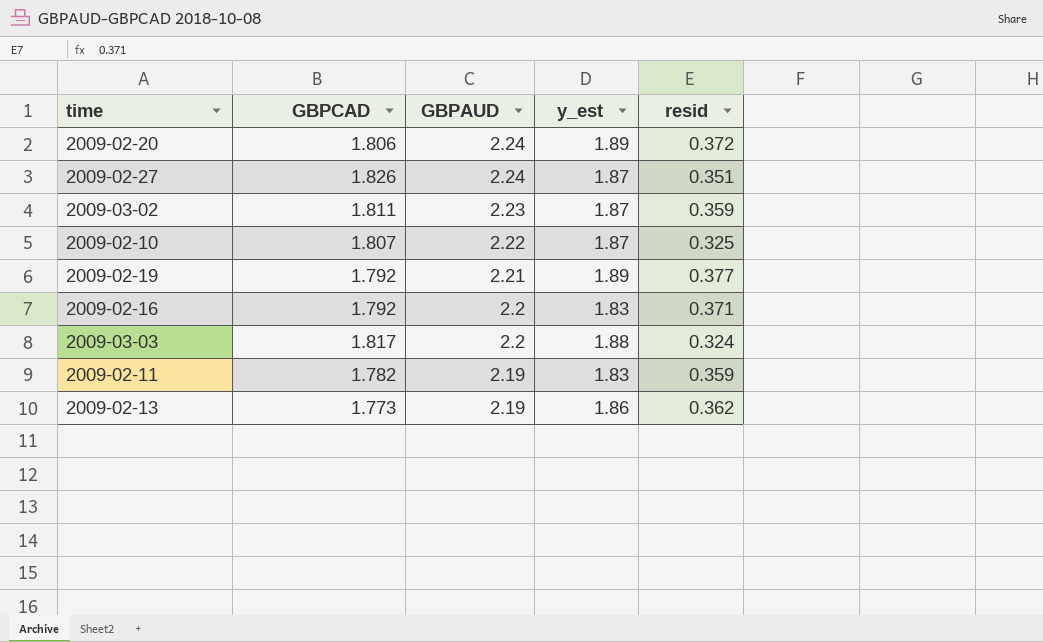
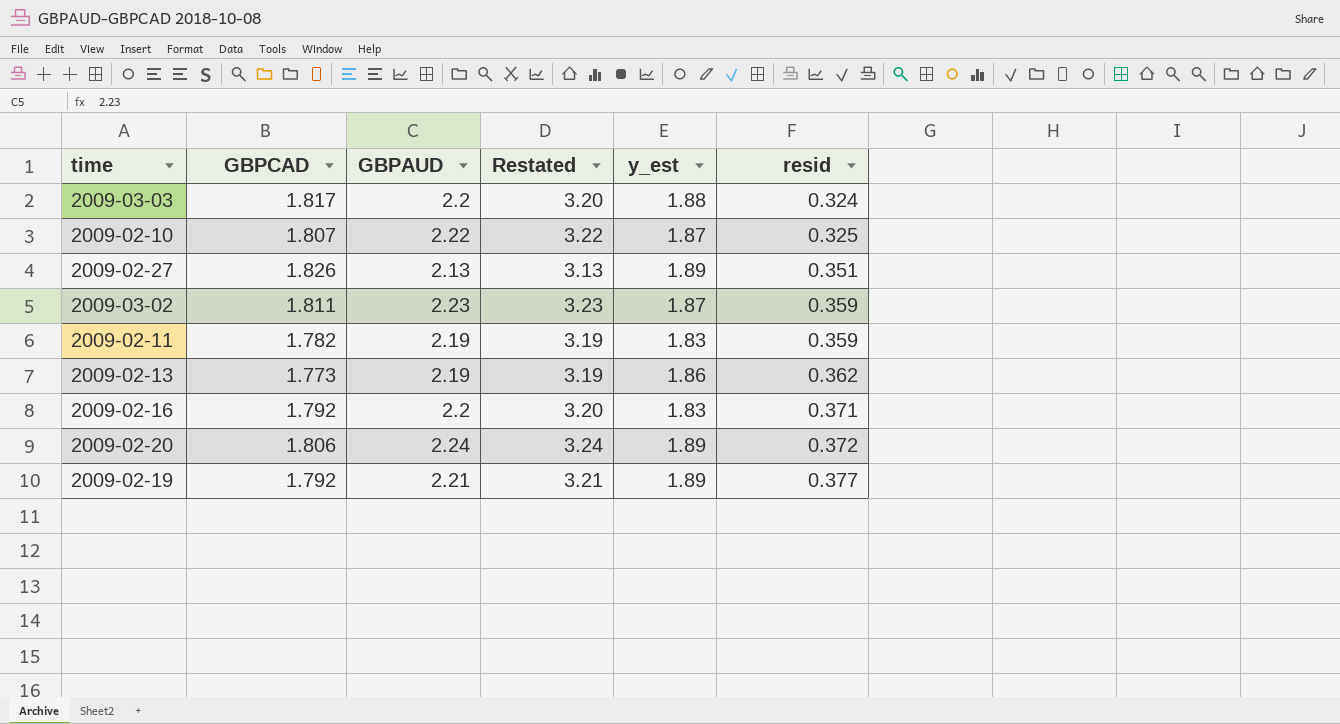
row order: GBPAUD descending -> resid ascending
column Restated | formula: none -> [GBPAUD] + 1
2009-02-27 | GBPAUD: 2.24 -> 2.13
2009-02-27 | y_est: 1.87 -> 1.89

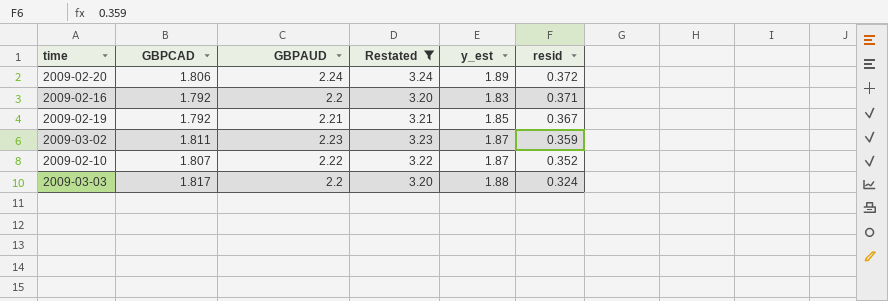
filter: none -> Restated >= 3.20
row order: resid ascending -> resid descending
2009-02-19 | y_est: 1.89 -> 1.85
2009-02-19 | resid: 0.377 -> 0.367
2009-02-10 | resid: 0.325 -> 0.352

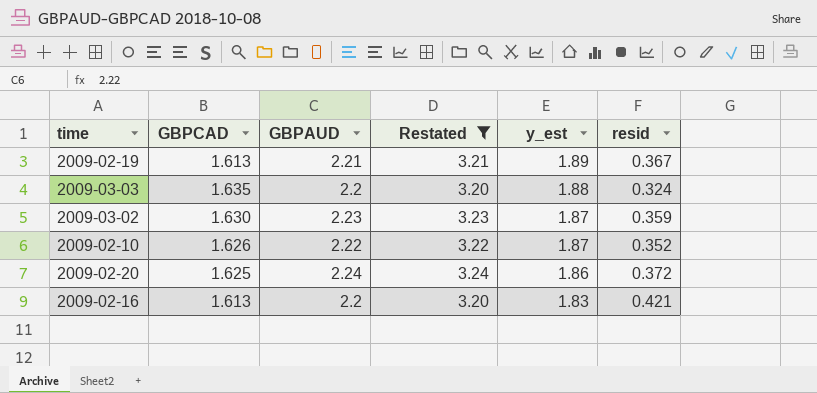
row order: resid descending -> y_est descending
2009-02-19 | GBPCAD: 1.792 -> 1.613
2009-02-19 | y_est: 1.85 -> 1.89
2009-03-03 | GBPCAD: 1.817 -> 1.635
2009-03-02 | GBPCAD: 1.811 -> 1.630
2009-02-10 | GBPCAD: 1.807 -> 1.626
2009-02-20 | GBPCAD: 1.806 -> 1.625
2009-02-20 | y_est: 1.89 -> 1.86
2009-02-16 | GBPCAD: 1.792 -> 1.613
2009-02-16 | resid: 0.371 -> 0.421

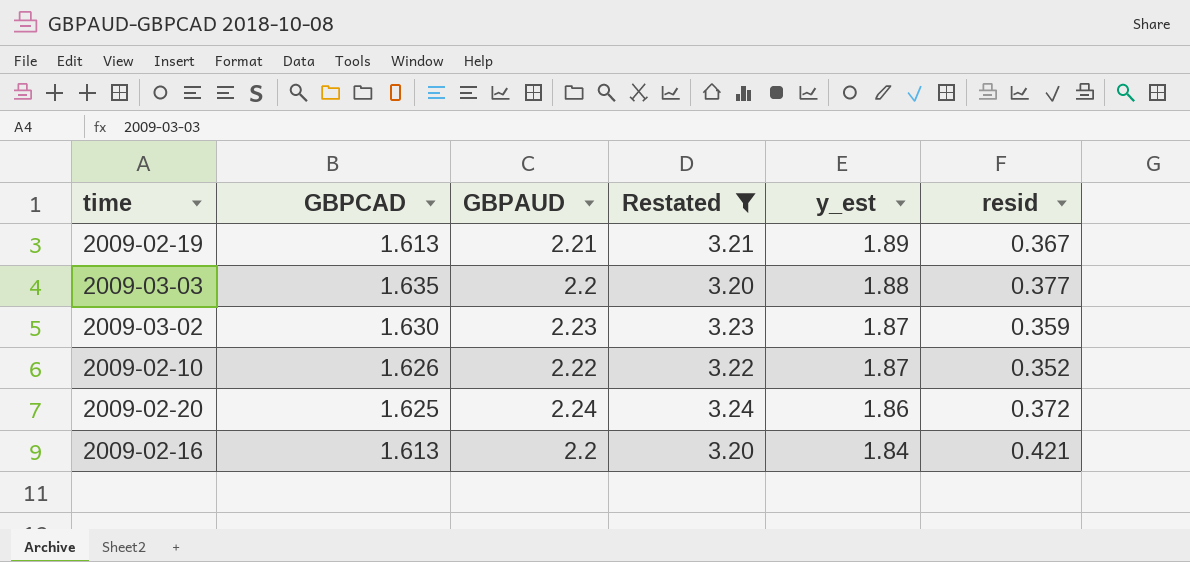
2009-03-03 | resid: 0.324 -> 0.377
2009-02-16 | y_est: 1.83 -> 1.84

